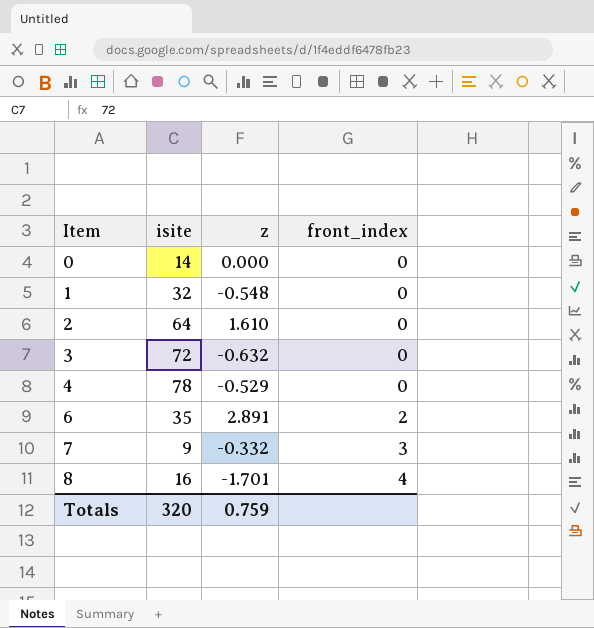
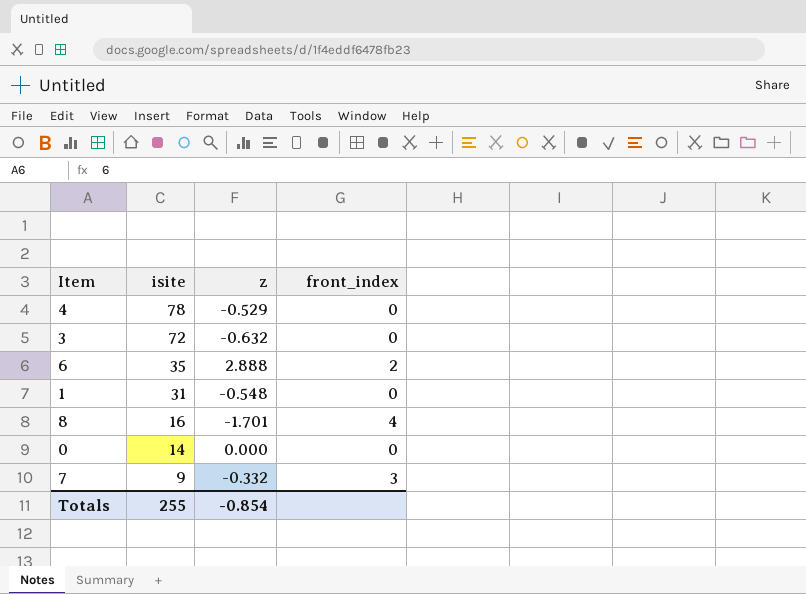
row order: Item ascending -> isite descending
row 2: 64 | 1.610 | 0 -> none
6 | z: 2.891 -> 2.888
1 | isite: 32 -> 31
Totals | isite: 320 -> 255
Totals | z: 0.759 -> -0.854

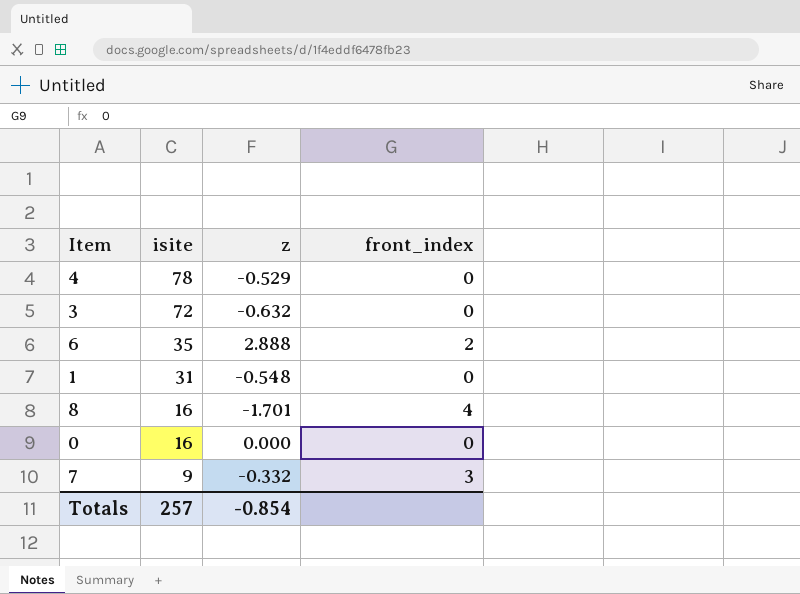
0 | isite: 14 -> 16
Totals | isite: 255 -> 257

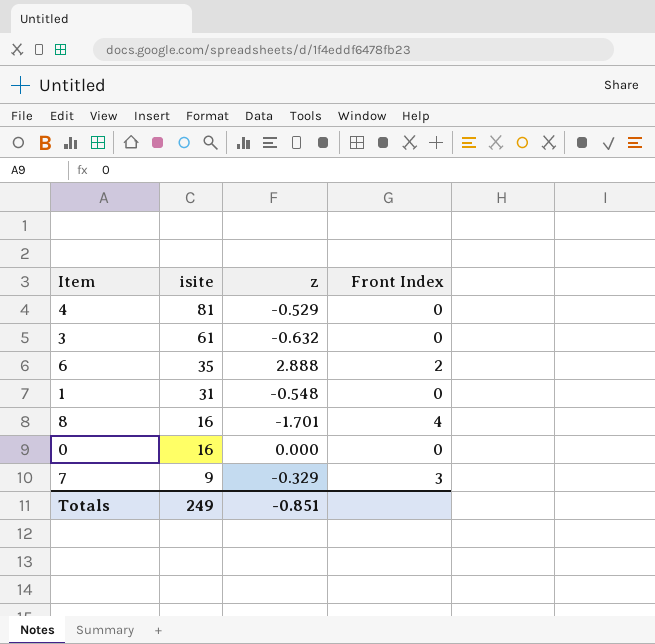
column name: front_index -> Front Index
4 | isite: 78 -> 81
3 | isite: 72 -> 61
7 | z: -0.332 -> -0.329
Totals | isite: 257 -> 249
Totals | z: -0.854 -> -0.851

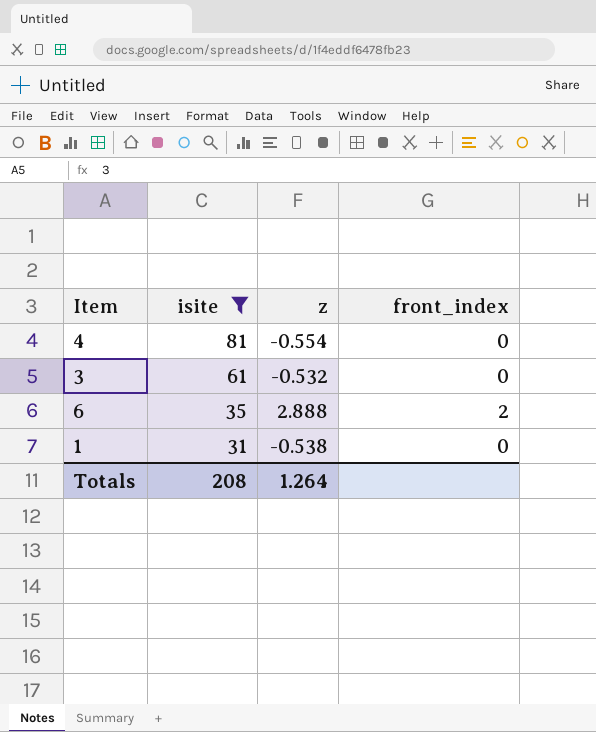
filter: none -> isite >= 31
column name: Front Index -> front_index
4 | z: -0.529 -> -0.554
3 | z: -0.632 -> -0.532
1 | z: -0.548 -> -0.538
Totals | isite: 249 -> 208
Totals | z: -0.851 -> 1.264

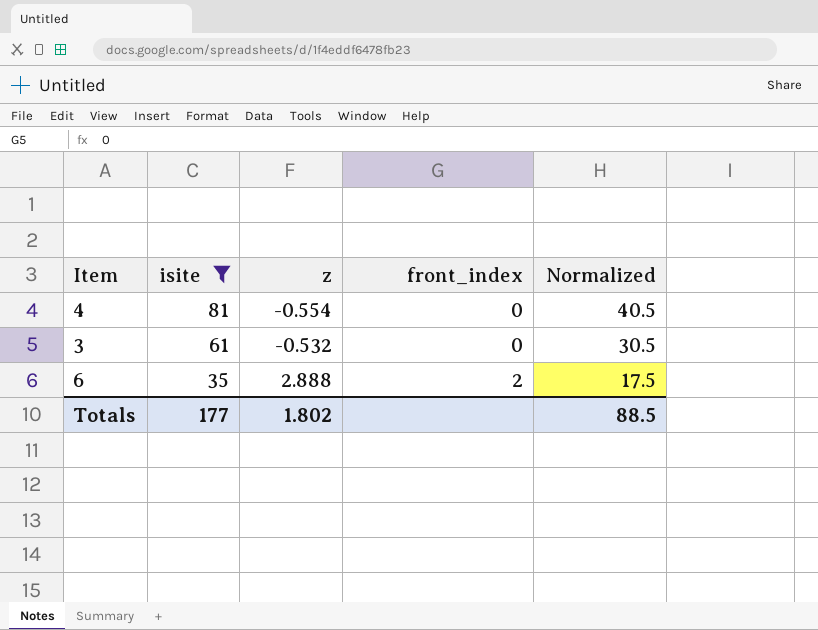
column Normalized | formula: none -> [isite] * 0.5
row 1: 31 | -0.538 | 0 -> none
Totals | isite: 208 -> 177
Totals | z: 1.264 -> 1.802

